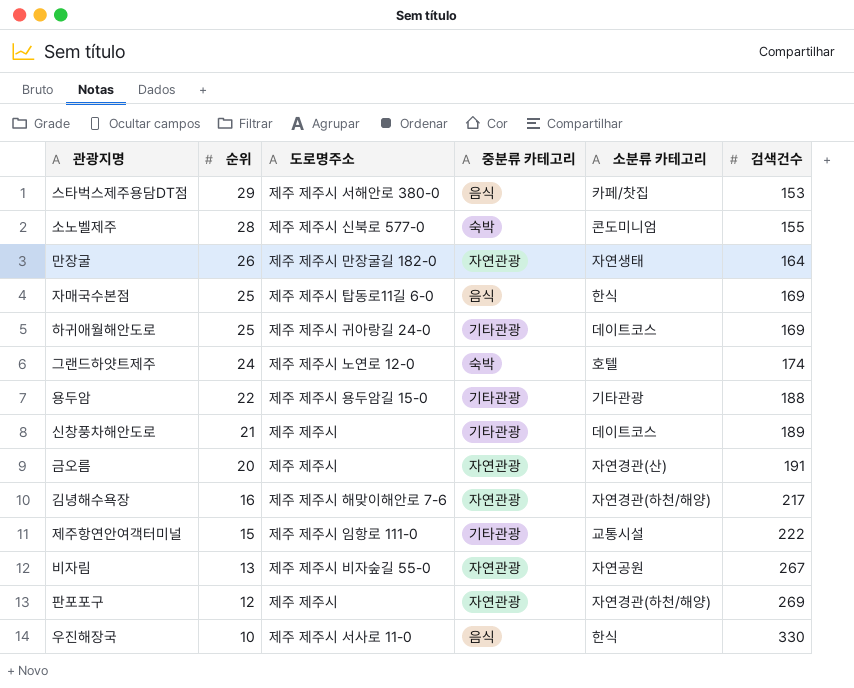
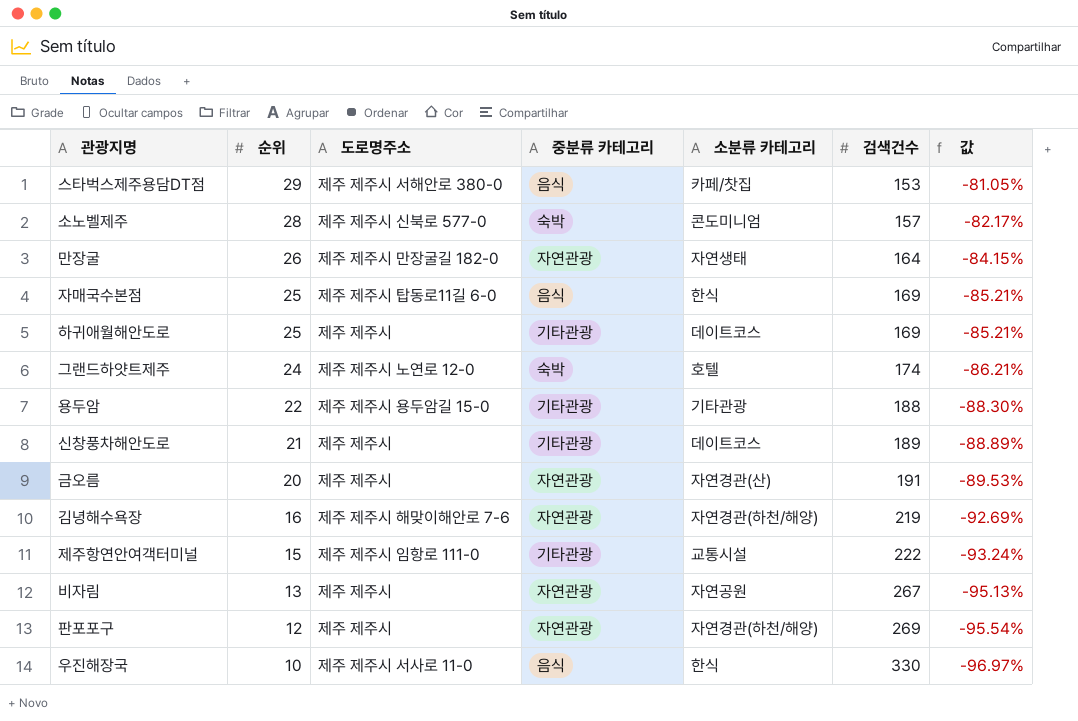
column 값 | formula: none -> ([순위] - [검색건수]) / [검색건수]
소노벨제주 | 검색건수: 155 -> 157
하귀애월해안도로 | 도로명주소: 제주 제주시 귀아랑길 24-0 -> 제주 제주시
김녕해수욕장 | 검색건수: 217 -> 219
비자림 | 도로명주소: 제주 제주시 비자숲길 55-0 -> 제주 제주시

